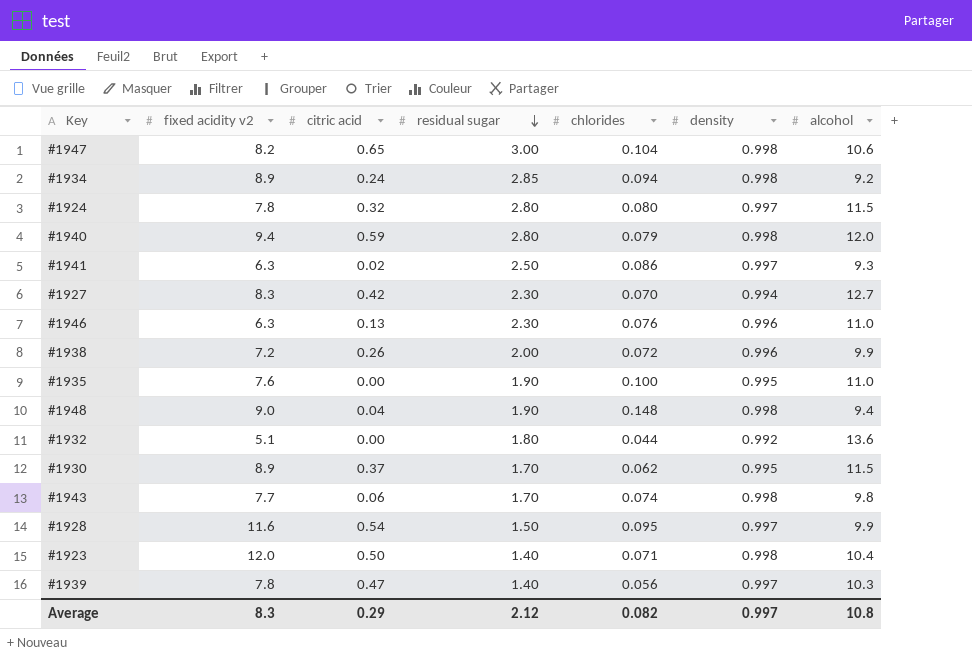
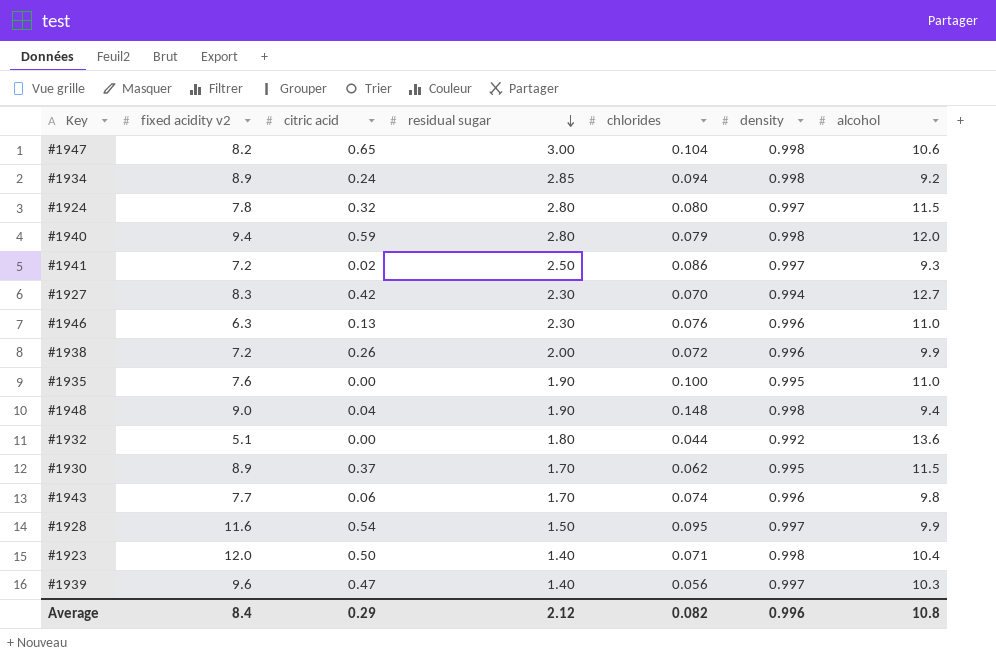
#1941 | fixed acidity v2: 6.3 -> 7.2
#1943 | density: 0.998 -> 0.996
#1939 | fixed acidity v2: 7.8 -> 9.6
Average | fixed acidity v2: 8.3 -> 8.4
Average | density: 0.997 -> 0.996

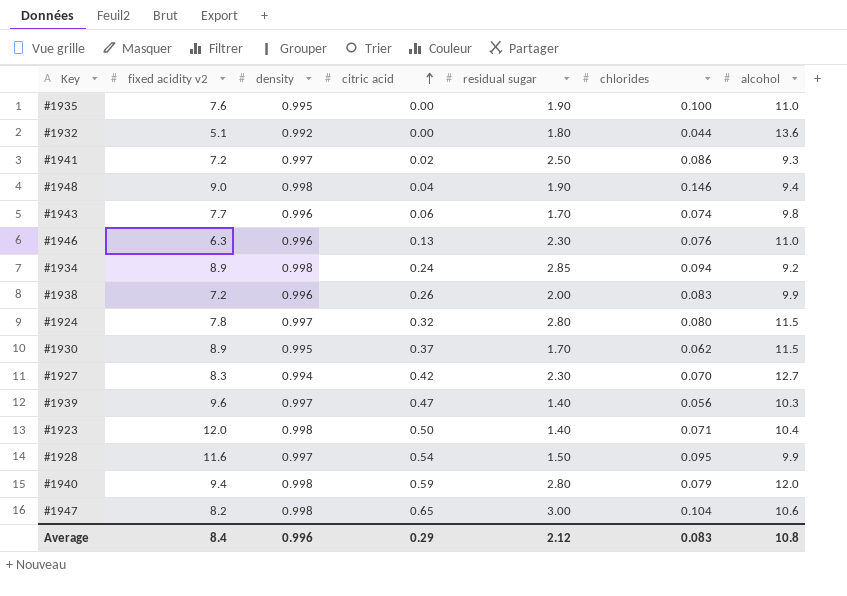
row order: residual sugar descending -> citric acid ascending
column density | position: 6 -> 3
#1948 | chlorides: 0.148 -> 0.146
#1938 | chlorides: 0.072 -> 0.083
Average | chlorides: 0.082 -> 0.083

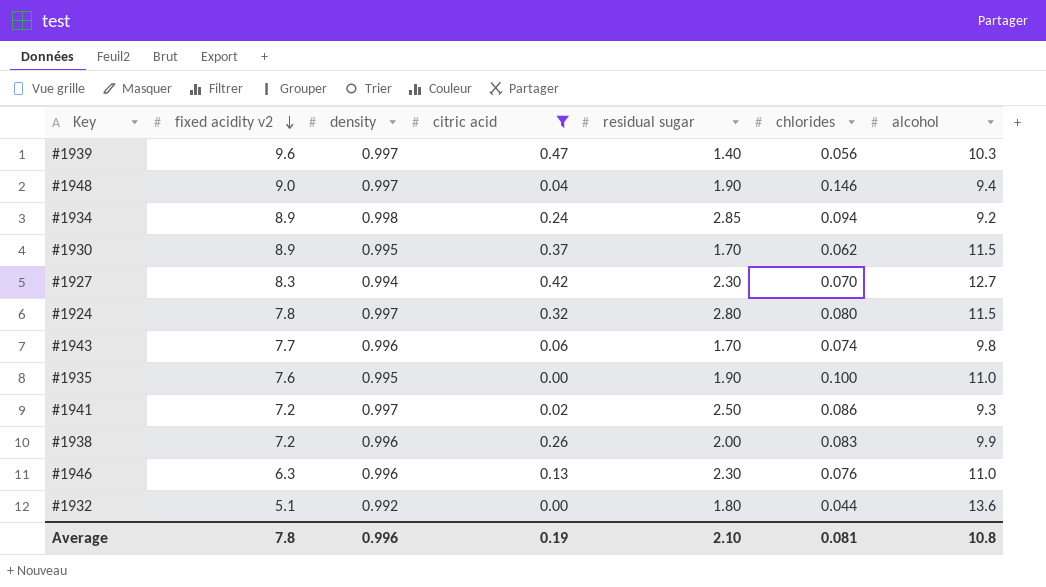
filter: none -> citric acid <= 0.47
row order: citric acid ascending -> fixed acidity v2 descending
#1948 | density: 0.998 -> 0.997
Average | fixed acidity v2: 8.4 -> 7.8
Average | citric acid: 0.29 -> 0.19
Average | residual sugar: 2.12 -> 2.10
Average | chlorides: 0.083 -> 0.081

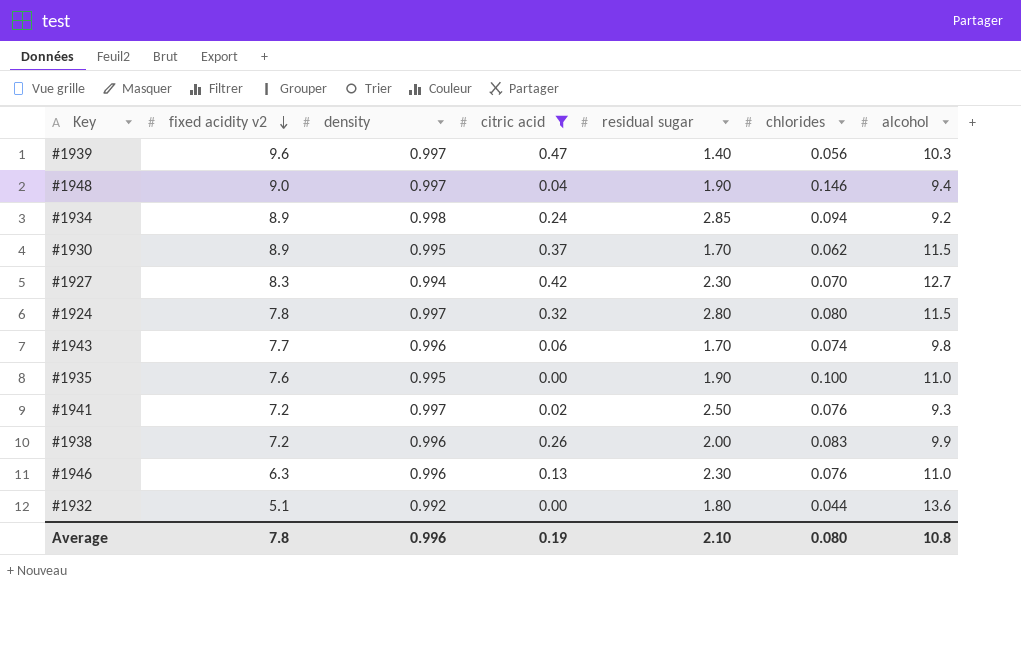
#1941 | chlorides: 0.086 -> 0.076
Average | chlorides: 0.081 -> 0.080

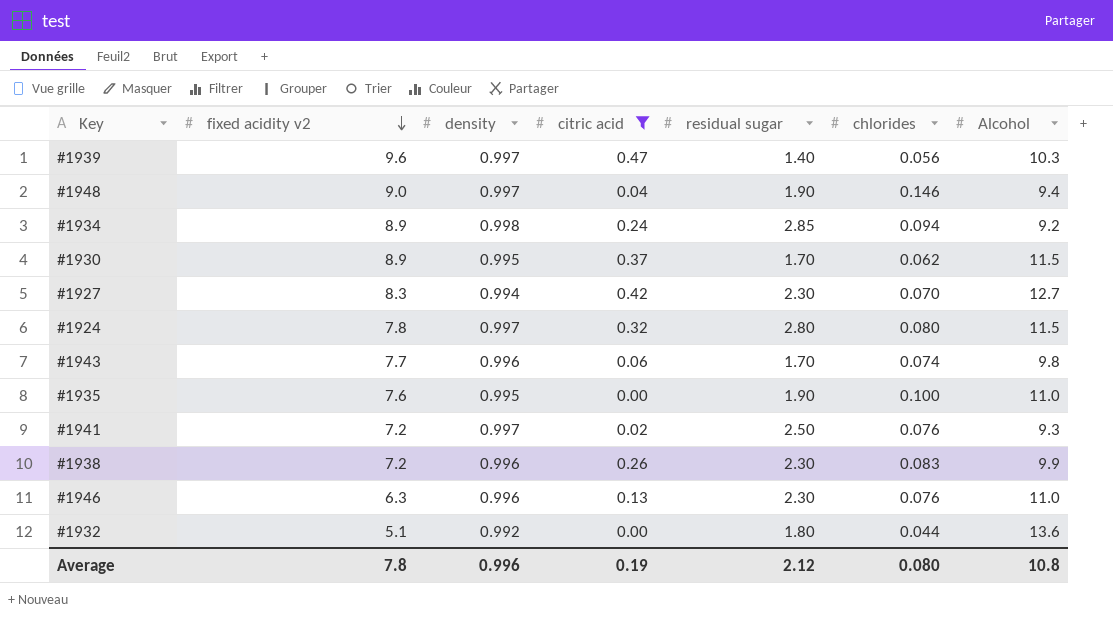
column name: alcohol -> Alcohol
#1938 | residual sugar: 2.00 -> 2.30
Average | residual sugar: 2.10 -> 2.12

